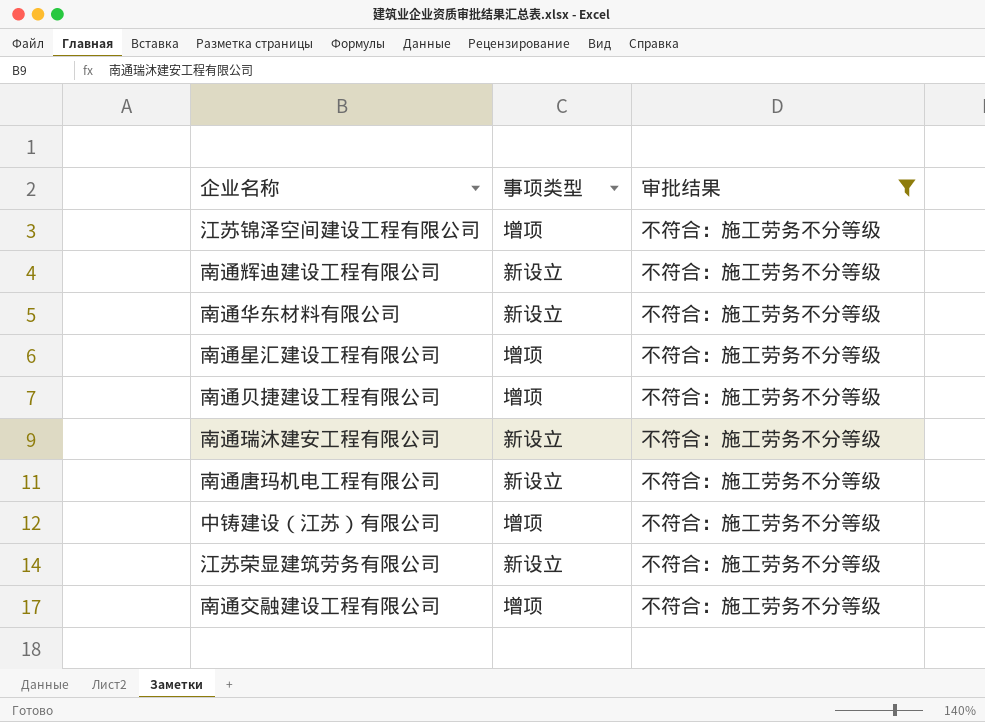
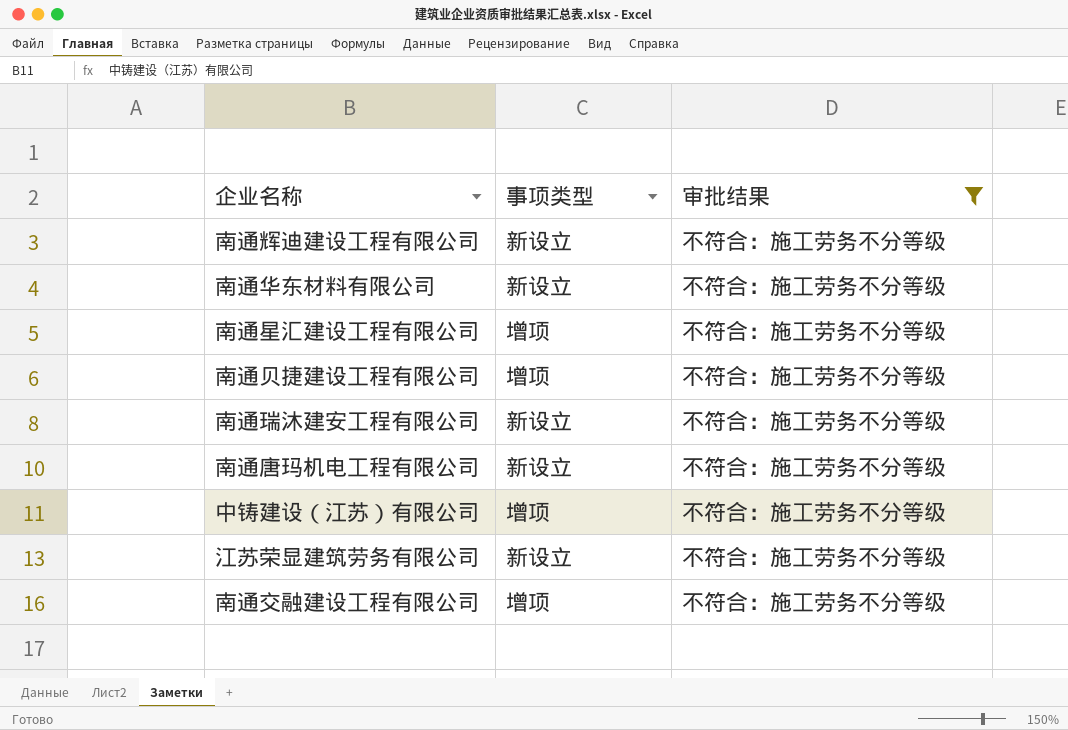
row 江苏锦泽空间建设工程有限公司: 增项 | 不符合：施工劳务不分等级 -> none

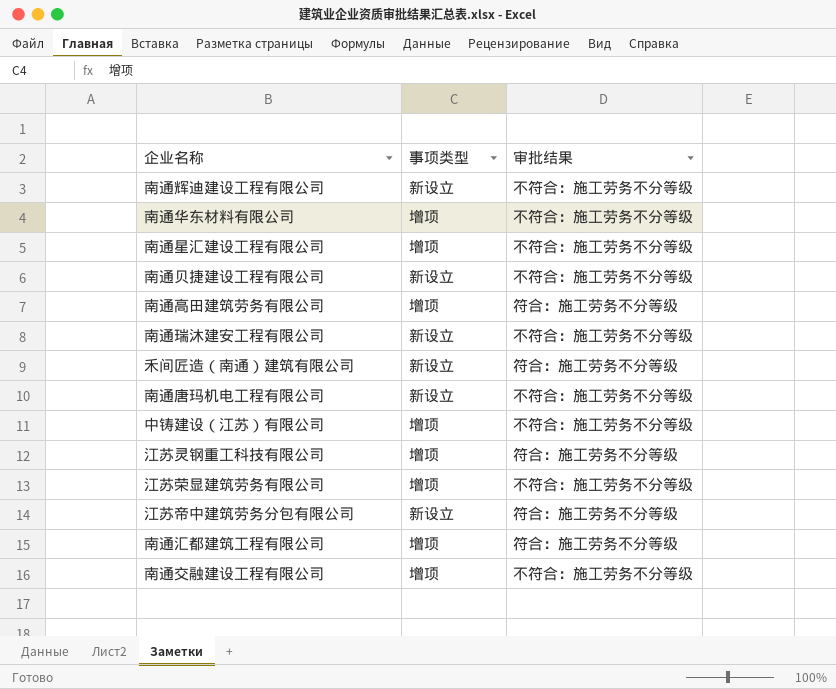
filter: 审批结果 = 不符合：施工劳务不分等级 -> none
南通华东材料有限公司 | 事项类型: 新设立 -> 增项
南通贝捷建设工程有限公司 | 事项类型: 增项 -> 新设立
江苏荣显建筑劳务有限公司 | 事项类型: 新设立 -> 增项

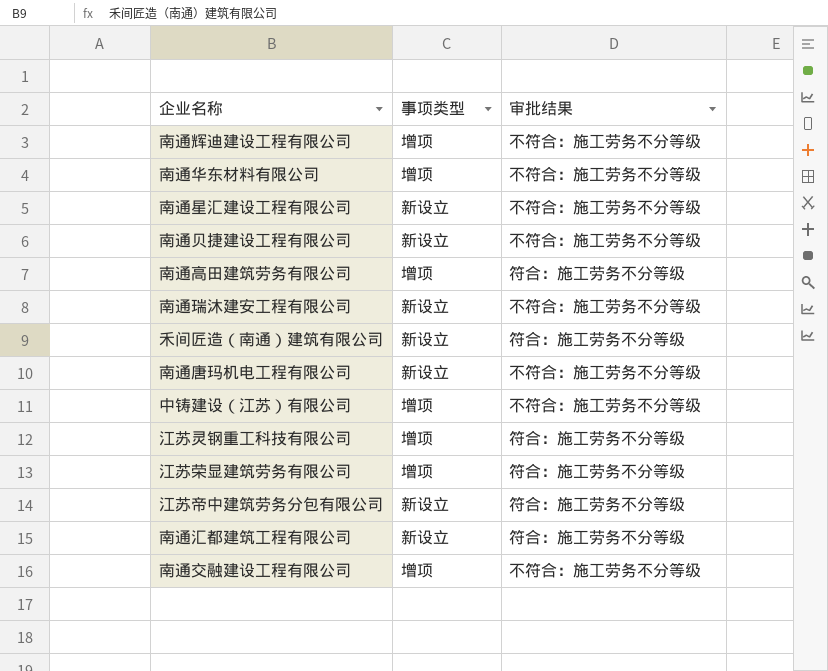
南通辉迪建设工程有限公司 | 事项类型: 新设立 -> 增项
南通星汇建设工程有限公司 | 事项类型: 增项 -> 新设立
江苏荣显建筑劳务有限公司 | 审批结果: 不符合：施工劳务不分等级 -> 符合：施工劳务不分等级
南通汇都建筑工程有限公司 | 事项类型: 增项 -> 新设立

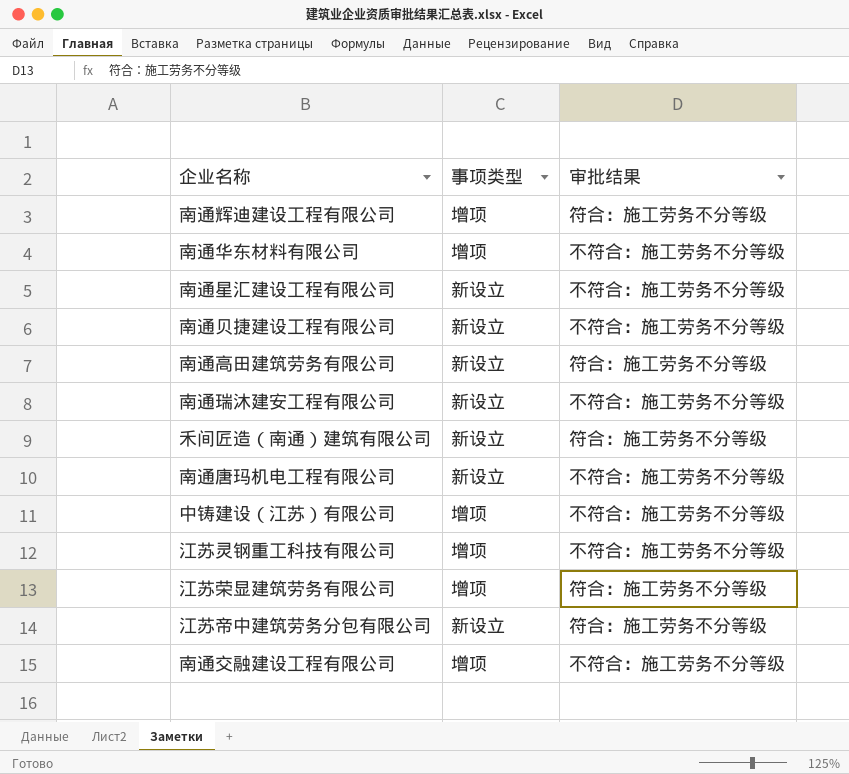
row 南通汇都建筑工程有限公司: 新设立 | 符合：施工劳务不分等级 -> none
南通辉迪建设工程有限公司 | 审批结果: 不符合：施工劳务不分等级 -> 符合：施工劳务不分等级
南通高田建筑劳务有限公司 | 事项类型: 增项 -> 新设立
江苏灵钢重工科技有限公司 | 审批结果: 符合：施工劳务不分等级 -> 不符合：施工劳务不分等级

